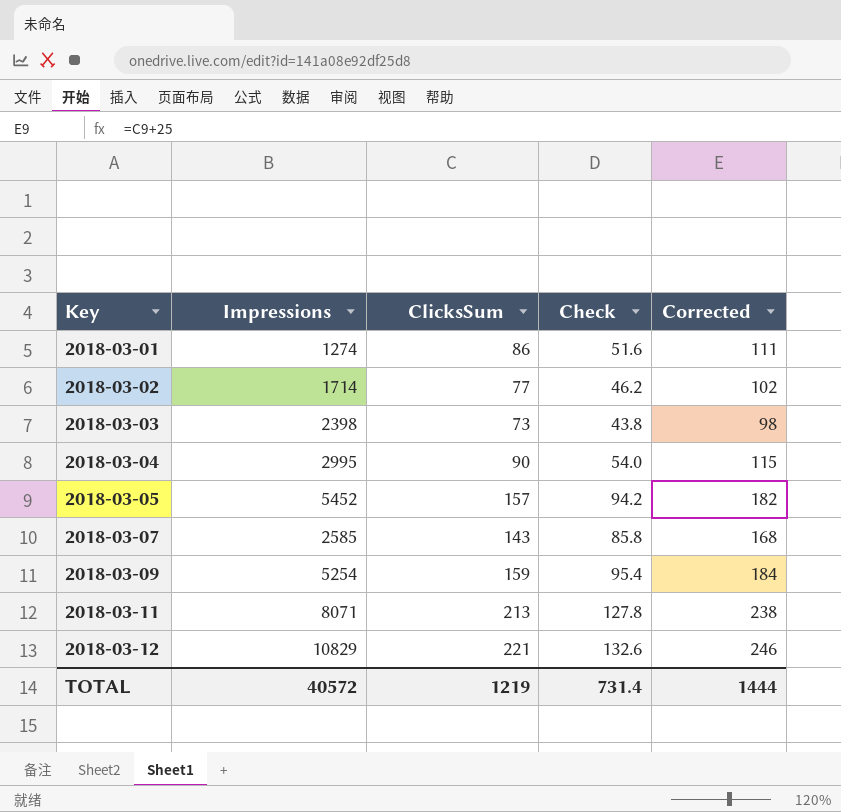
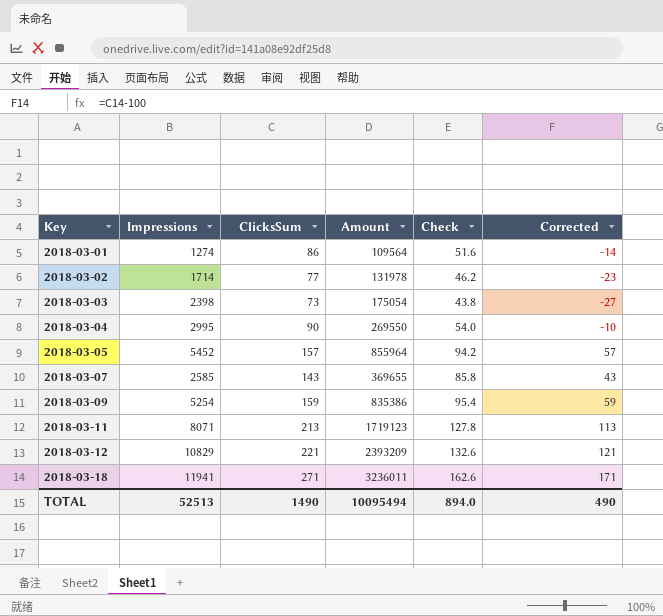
column Amount | formula: none -> [Impressions] * [ClicksSum]
column Corrected | formula: [ClicksSum] + 25 -> [ClicksSum] - 100
row 2018-03-18: none -> 11941 | 271 | 3236011 | 162.6 | 171
TOTAL | Impressions: 40572 -> 52513
TOTAL | ClicksSum: 1219 -> 1490
TOTAL | Check: 731.4 -> 894.0
TOTAL | Corrected: 1444 -> 490

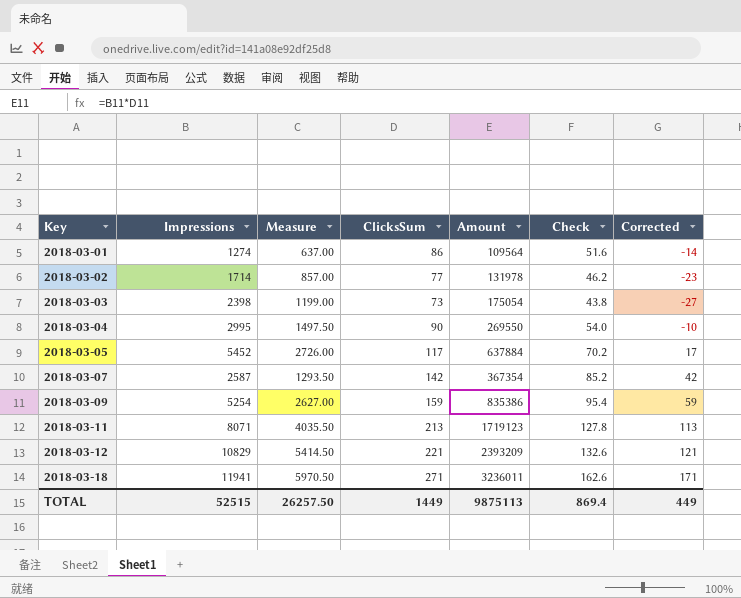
column Measure | formula: none -> [Impressions] * 0.5
2018-03-05 | ClicksSum: 157 -> 117
2018-03-05 | Amount: 855964 -> 637884
2018-03-05 | Check: 94.2 -> 70.2
2018-03-05 | Corrected: 57 -> 17
2018-03-07 | Impressions: 2585 -> 2587
2018-03-07 | ClicksSum: 143 -> 142
2018-03-07 | Amount: 369655 -> 367354
2018-03-07 | Check: 85.8 -> 85.2
2018-03-07 | Corrected: 43 -> 42
TOTAL | Impressions: 52513 -> 52515
TOTAL | ClicksSum: 1490 -> 1449
TOTAL | Amount: 10095494 -> 9875113
TOTAL | Check: 894.0 -> 869.4
TOTAL | Corrected: 490 -> 449

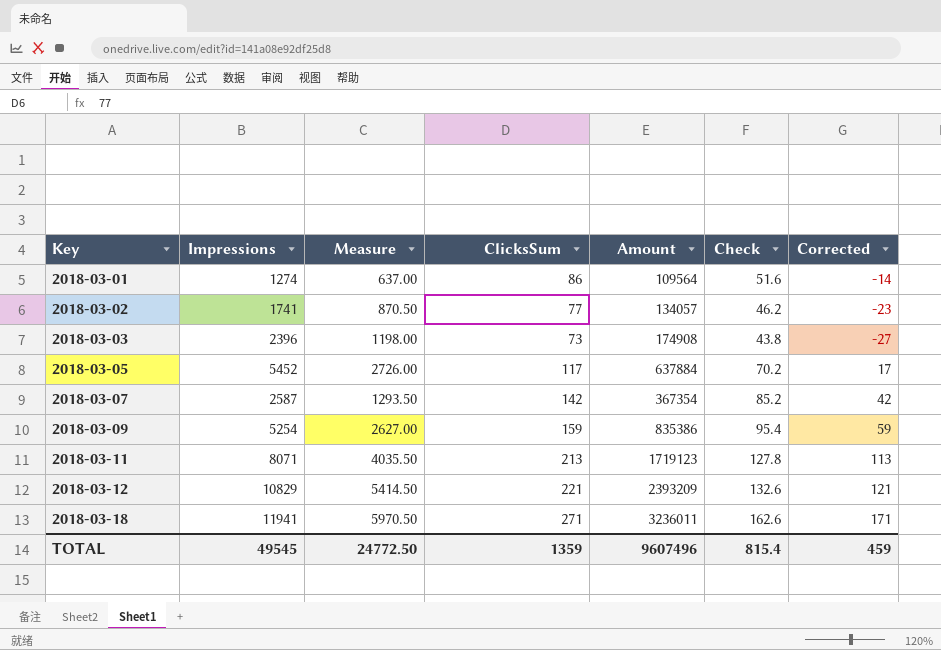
row 2018-03-04: 2995 | 1497.50 | 90 | 269550 | 54.0 | -10 -> none
2018-03-02 | Impressions: 1714 -> 1741
2018-03-02 | Measure: 857.00 -> 870.50
2018-03-02 | Amount: 131978 -> 134057
2018-03-03 | Impressions: 2398 -> 2396
2018-03-03 | Measure: 1199.00 -> 1198.00
2018-03-03 | Amount: 175054 -> 174908
TOTAL | Impressions: 52515 -> 49545
TOTAL | Measure: 26257.50 -> 24772.50
TOTAL | ClicksSum: 1449 -> 1359
TOTAL | Amount: 9875113 -> 9607496
TOTAL | Check: 869.4 -> 815.4
TOTAL | Corrected: 449 -> 459

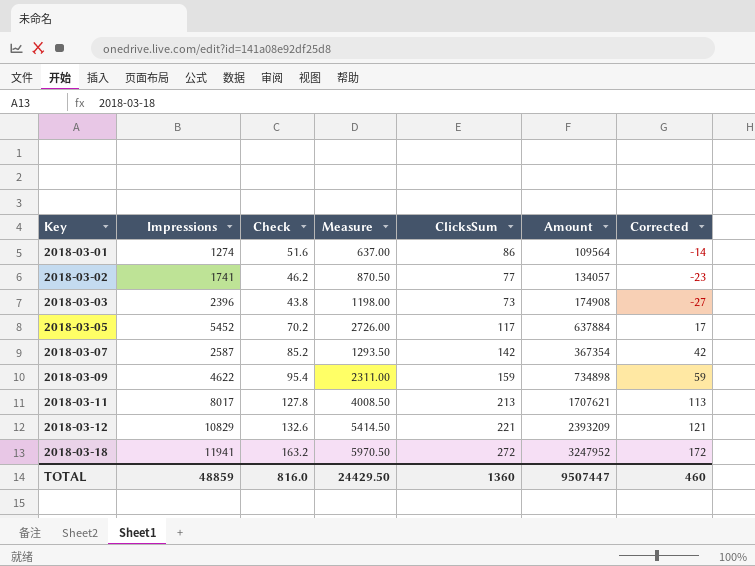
column Check | position: 6 -> 3
2018-03-09 | Impressions: 5254 -> 4622
2018-03-09 | Measure: 2627.00 -> 2311.00
2018-03-09 | Amount: 835386 -> 734898
2018-03-11 | Impressions: 8071 -> 8017
2018-03-11 | Measure: 4035.50 -> 4008.50
2018-03-11 | Amount: 1719123 -> 1707621
2018-03-18 | Check: 162.6 -> 163.2
2018-03-18 | ClicksSum: 271 -> 272
2018-03-18 | Amount: 3236011 -> 3247952
2018-03-18 | Corrected: 171 -> 172
TOTAL | Impressions: 49545 -> 48859
TOTAL | Check: 815.4 -> 816.0
TOTAL | Measure: 24772.50 -> 24429.50
TOTAL | ClicksSum: 1359 -> 1360
TOTAL | Amount: 9607496 -> 9507447
TOTAL | Corrected: 459 -> 460

